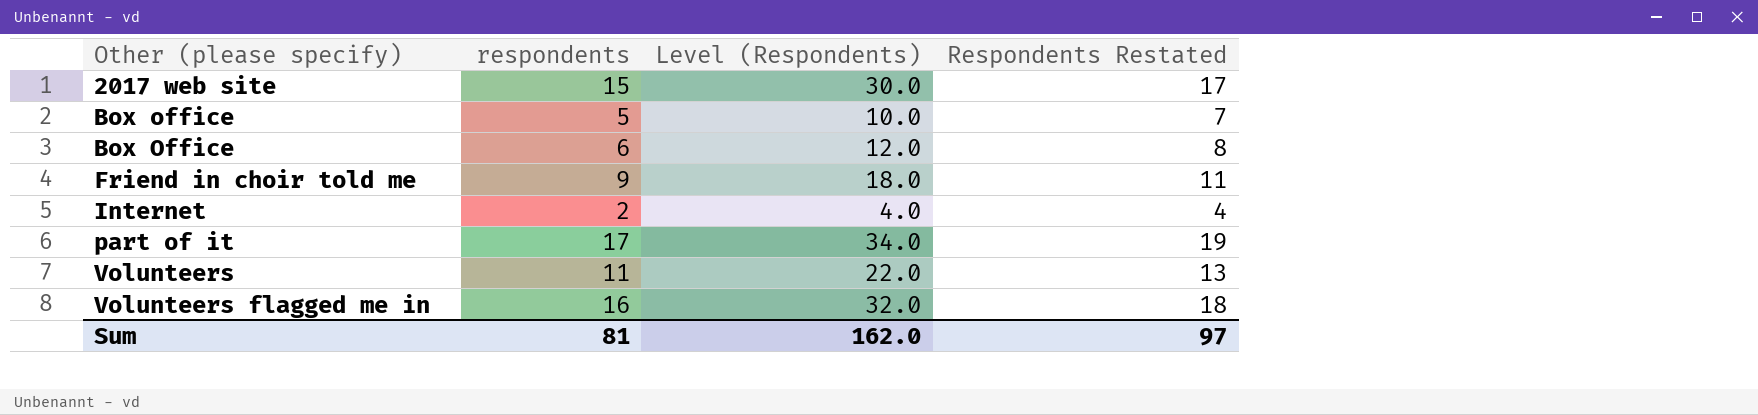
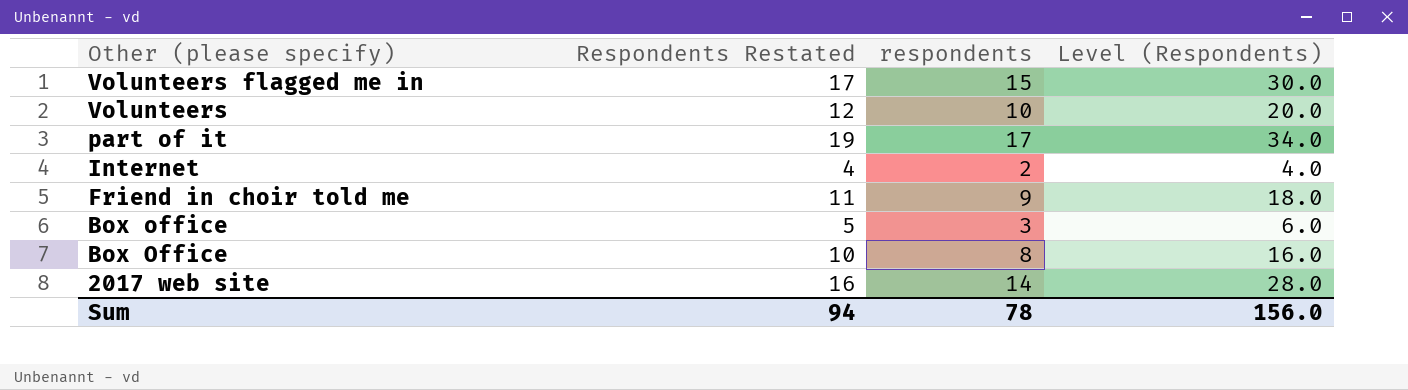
row order: Other (please specify) ascending -> Other (please specify) descending
column Respondents Restated | position: 4 -> 2
Volunteers flagged me in | Respondents Restated: 18 -> 17
Volunteers flagged me in | respondents: 16 -> 15
Volunteers flagged me in | Level (Respondents): 32.0 -> 30.0
Volunteers | Respondents Restated: 13 -> 12
Volunteers | respondents: 11 -> 10
Volunteers | Level (Respondents): 22.0 -> 20.0
Box office | Respondents Restated: 7 -> 5
Box office | respondents: 5 -> 3
Box office | Level (Respondents): 10.0 -> 6.0
Box Office | Respondents Restated: 8 -> 10
Box Office | respondents: 6 -> 8
Box Office | Level (Respondents): 12.0 -> 16.0
2017 web site | Respondents Restated: 17 -> 16
2017 web site | respondents: 15 -> 14
2017 web site | Level (Respondents): 30.0 -> 28.0
Sum | Respondents Restated: 97 -> 94
Sum | respondents: 81 -> 78
Sum | Level (Respondents): 162.0 -> 156.0

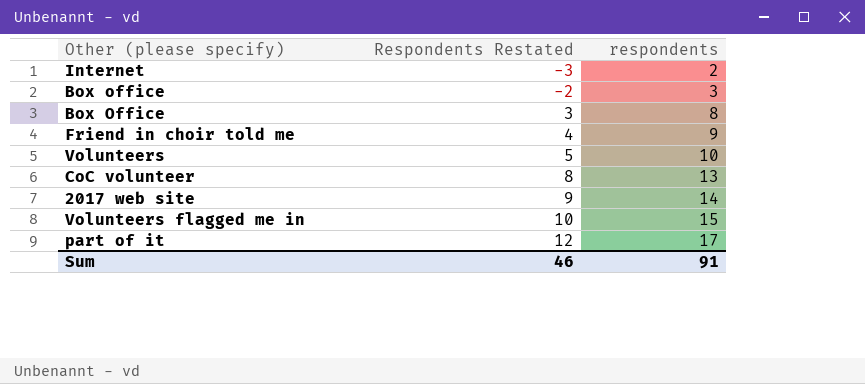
row order: Other (please specify) descending -> Respondents Restated ascending
column Level (Respondents) | formula: [respondents] * 2 -> none
column Respondents Restated | formula: [respondents] + 2 -> [respondents] - 5
row CoC volunteer: none -> 8 | 13
Sum | Respondents Restated: 94 -> 46
Sum | respondents: 78 -> 91

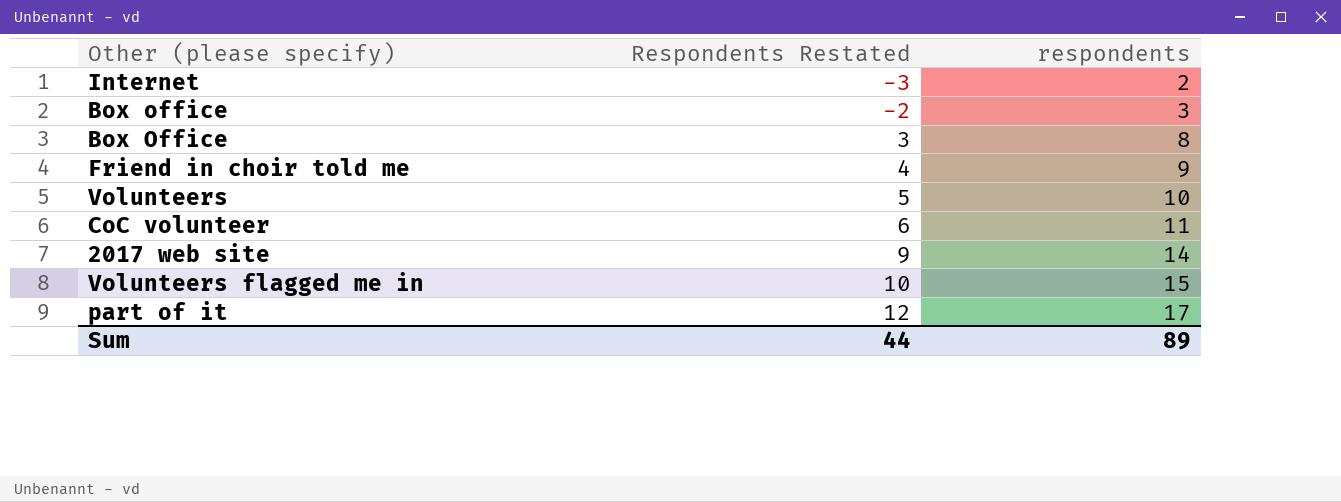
CoC volunteer | Respondents Restated: 8 -> 6
CoC volunteer | respondents: 13 -> 11
Sum | Respondents Restated: 46 -> 44
Sum | respondents: 91 -> 89

